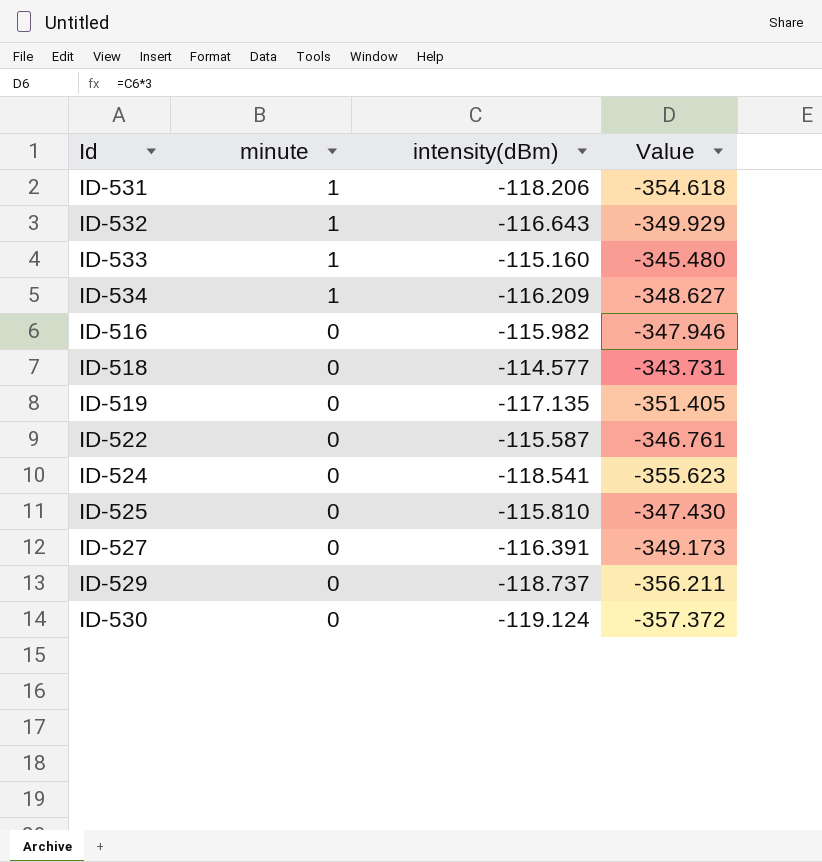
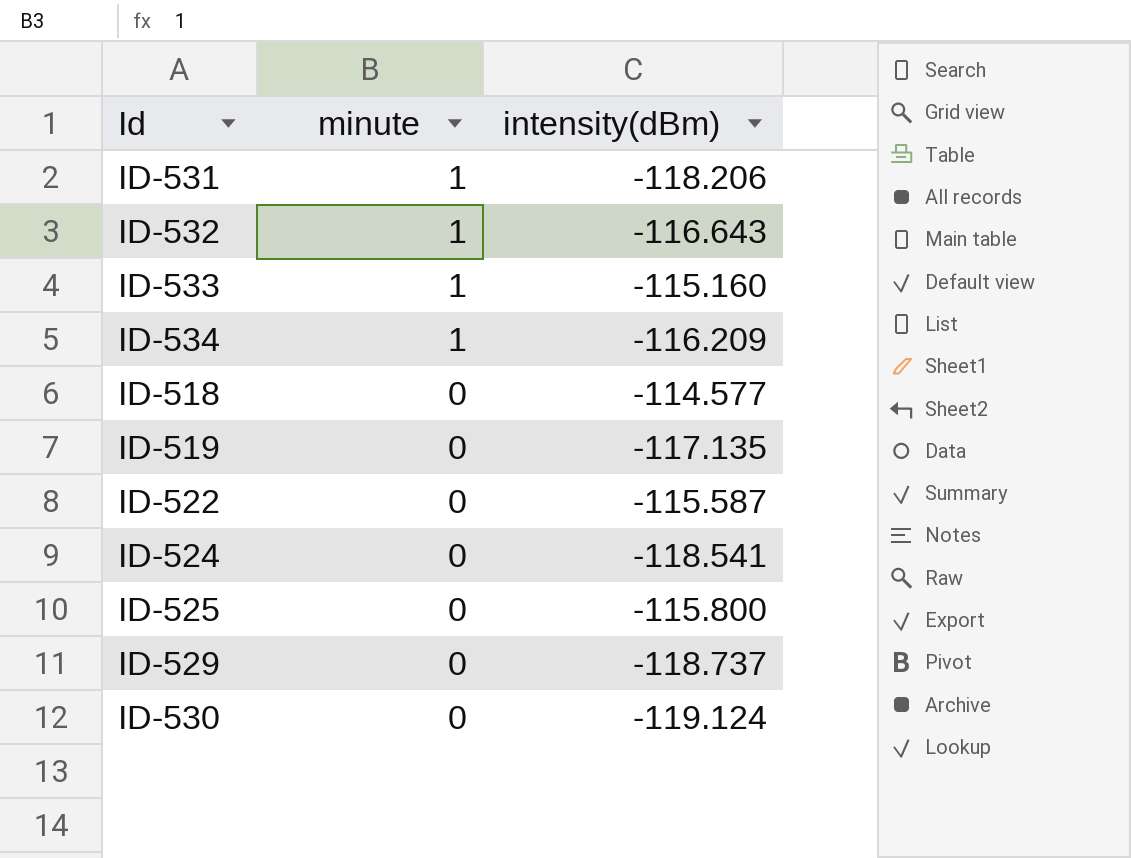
column Value | formula: [intensity(dBm)] * 3 -> none
row ID-516: 0 | -115.982 | -347.946 -> none
row ID-527: 0 | -116.391 | -349.173 -> none
ID-525 | intensity(dBm): -115.810 -> -115.800

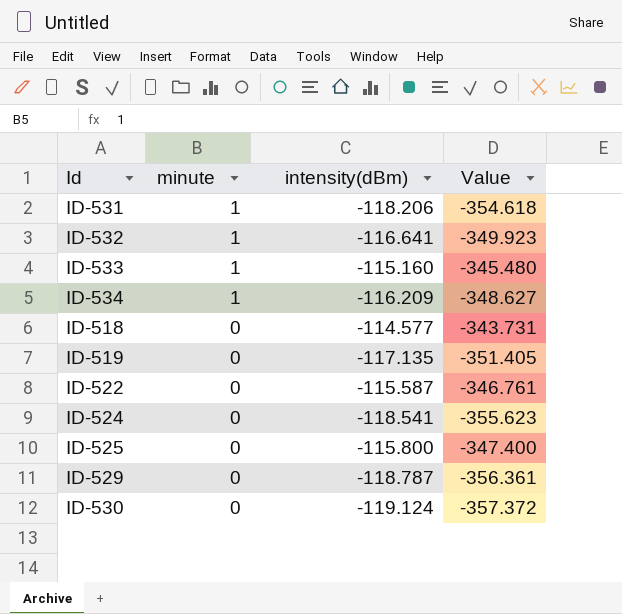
column Value | formula: none -> [intensity(dBm)] * 3
ID-532 | intensity(dBm): -116.643 -> -116.641
ID-529 | intensity(dBm): -118.737 -> -118.787

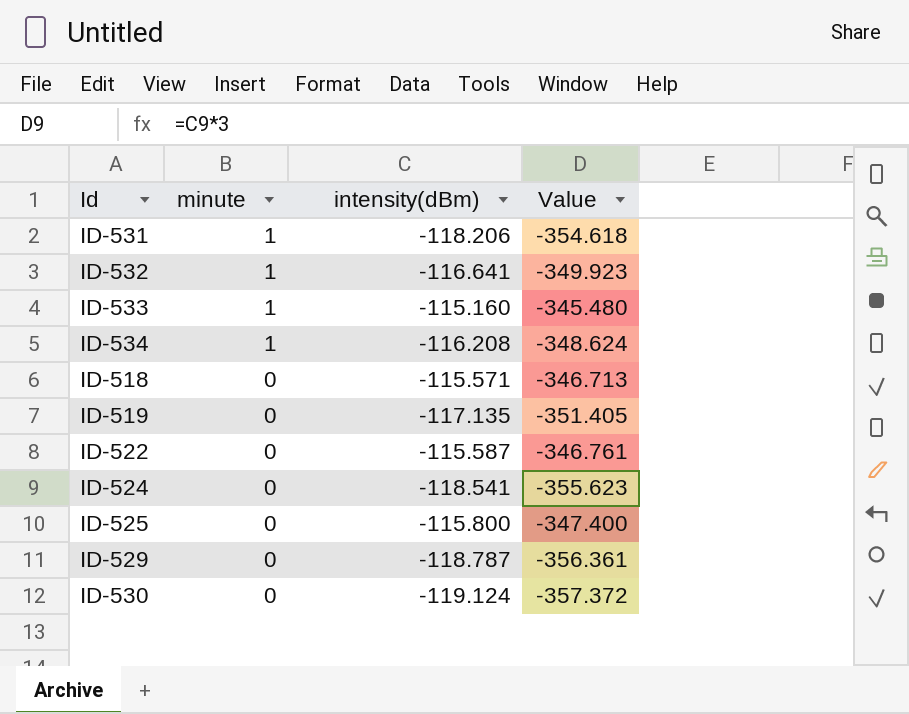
ID-534 | intensity(dBm): -116.209 -> -116.208
ID-534 | Value: -348.627 -> -348.624
ID-518 | intensity(dBm): -114.577 -> -115.571
ID-518 | Value: -343.731 -> -346.713

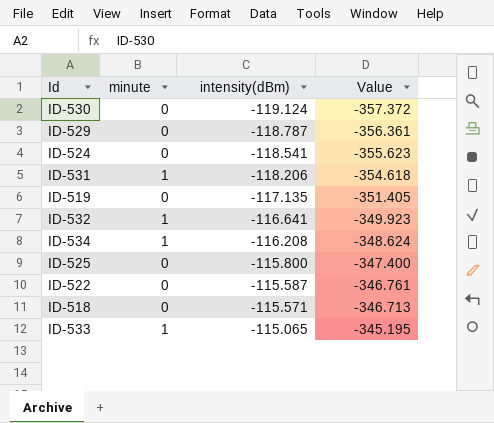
row order: minute descending -> intensity(dBm) ascending
ID-533 | intensity(dBm): -115.160 -> -115.065
ID-533 | Value: -345.480 -> -345.195

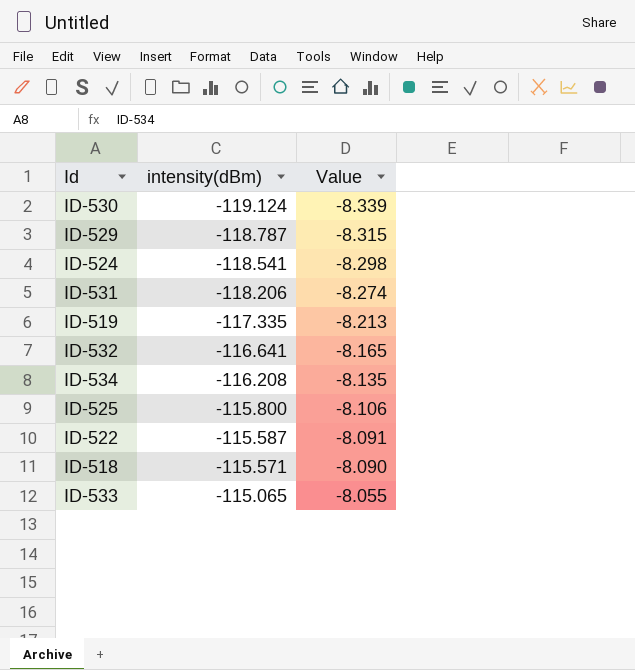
column minute | position: 2 -> none
column Value | formula: [intensity(dBm)] * 3 -> [intensity(dBm)] * 0.07
ID-519 | intensity(dBm): -117.135 -> -117.335

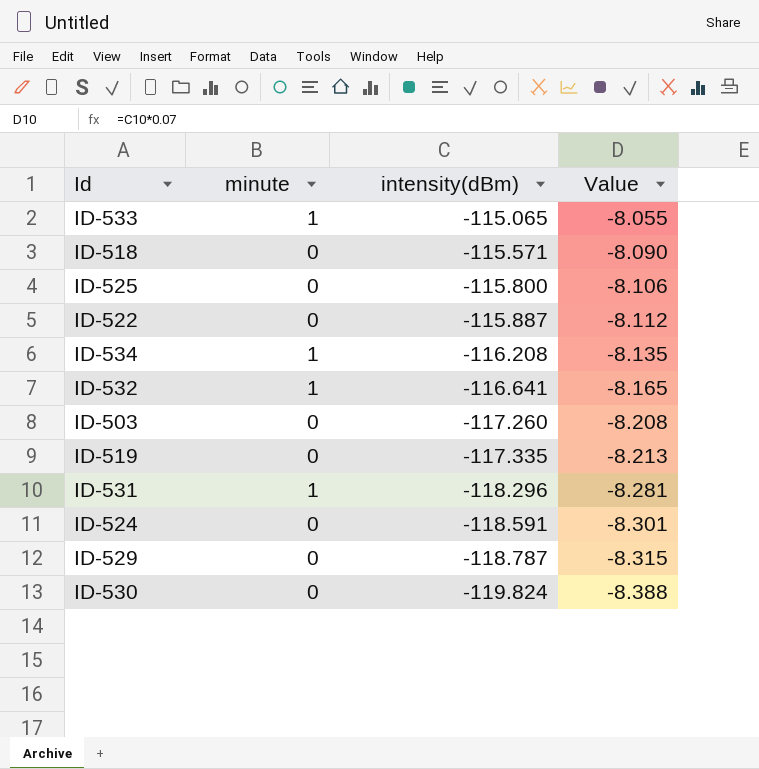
row order: intensity(dBm) ascending -> intensity(dBm) descending
column minute | position: none -> 2
ID-522 | intensity(dBm): -115.587 -> -115.887
ID-522 | Value: -8.091 -> -8.112
row ID-503: none -> 0 | -117.260 | -8.208
ID-531 | intensity(dBm): -118.206 -> -118.296
ID-531 | Value: -8.274 -> -8.281
ID-524 | intensity(dBm): -118.541 -> -118.591
ID-524 | Value: -8.298 -> -8.301
ID-530 | intensity(dBm): -119.124 -> -119.824
ID-530 | Value: -8.339 -> -8.388

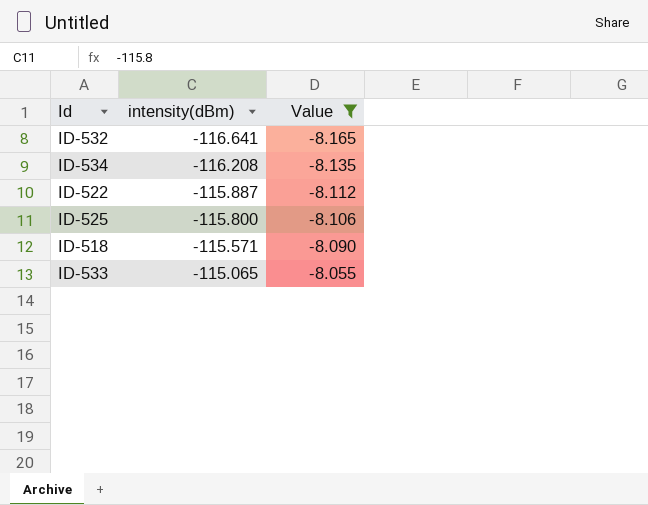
filter: none -> Value >= -8.165
row order: intensity(dBm) descending -> intensity(dBm) ascending
column minute | position: 2 -> none

